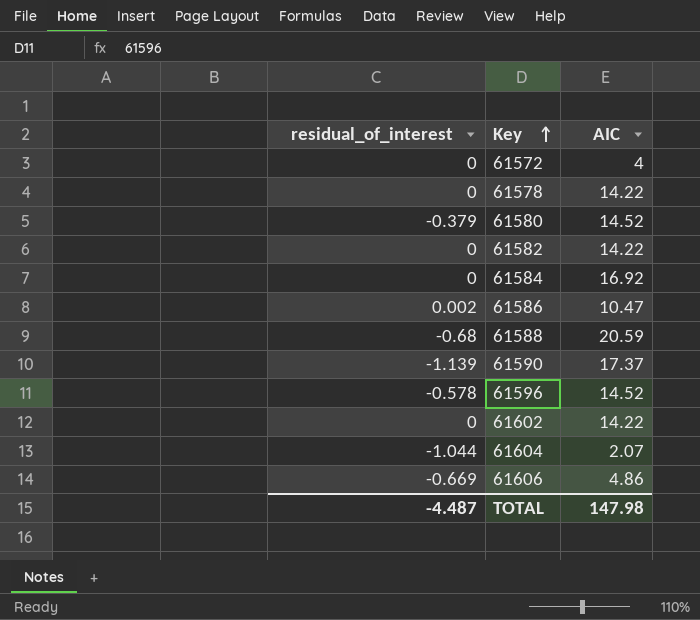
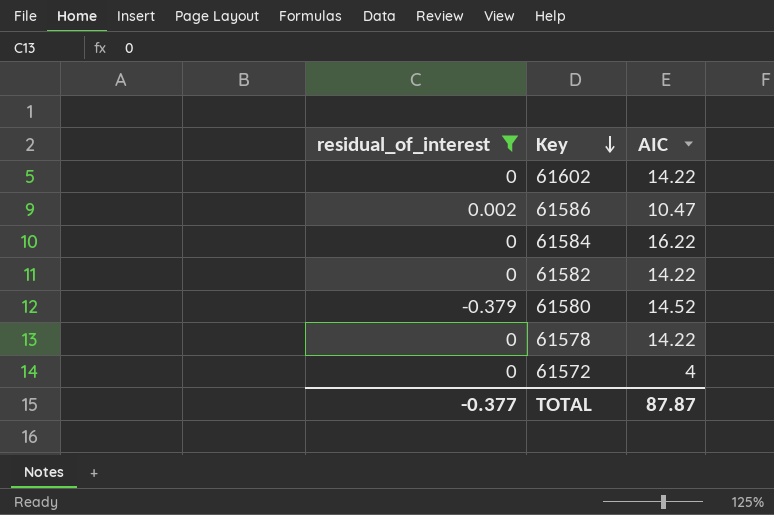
filter: none -> residual_of_interest >= -0.379
row order: Key ascending -> Key descending
61584 | AIC: 16.92 -> 16.22
TOTAL | residual_of_interest: -4.487 -> -0.377
TOTAL | AIC: 147.98 -> 87.87

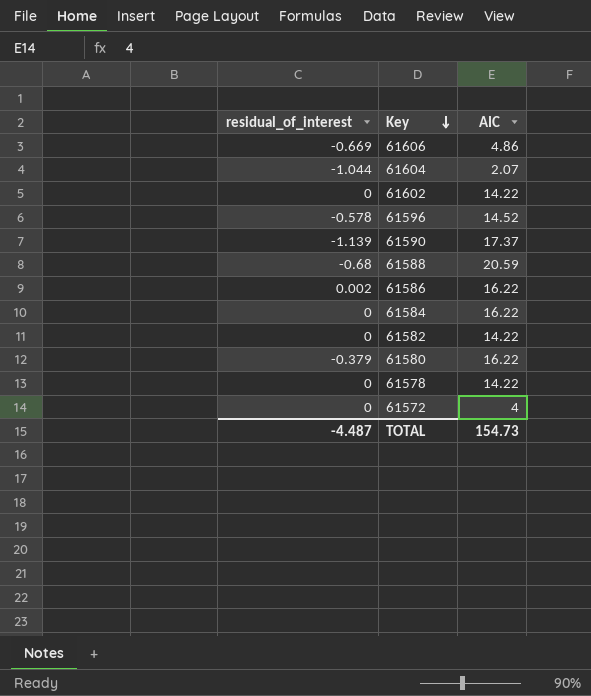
filter: residual_of_interest >= -0.379 -> none
61586 | AIC: 10.47 -> 16.22
61580 | AIC: 14.52 -> 16.22
TOTAL | residual_of_interest: -0.377 -> -4.487
TOTAL | AIC: 87.87 -> 154.73

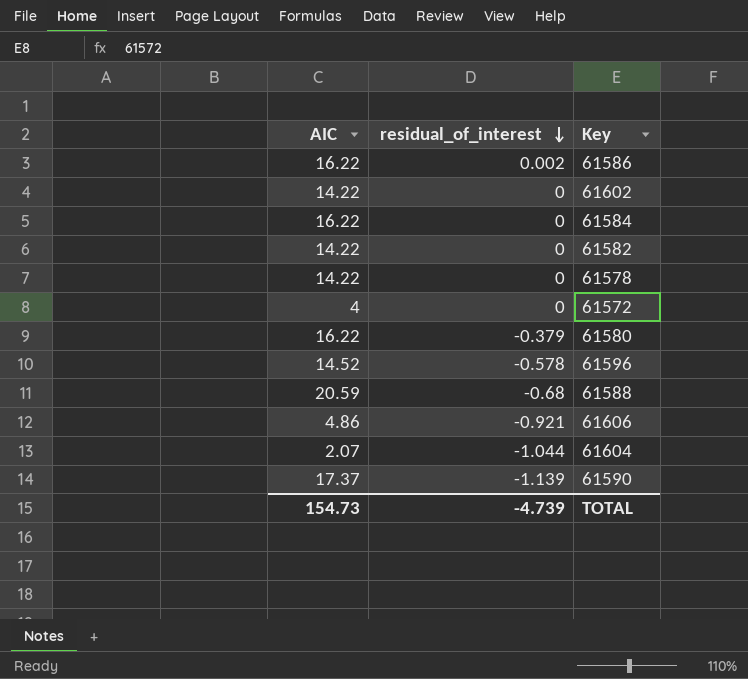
row order: Key descending -> residual_of_interest descending
column AIC | position: 3 -> 1
61606 | residual_of_interest: -0.669 -> -0.921
TOTAL | residual_of_interest: -4.487 -> -4.739

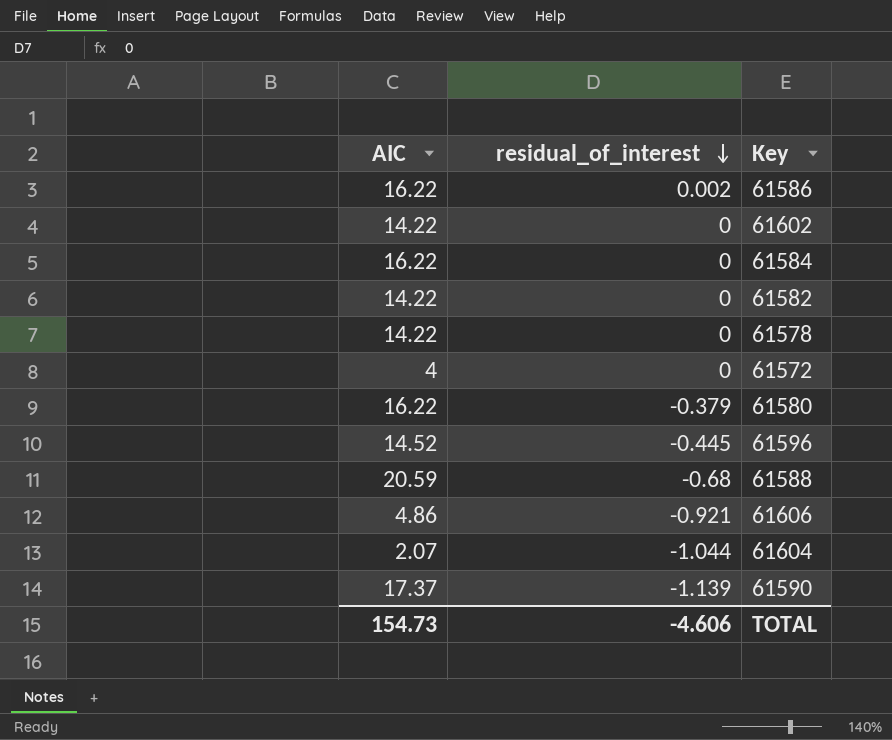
61596 | residual_of_interest: -0.578 -> -0.445
TOTAL | residual_of_interest: -4.739 -> -4.606

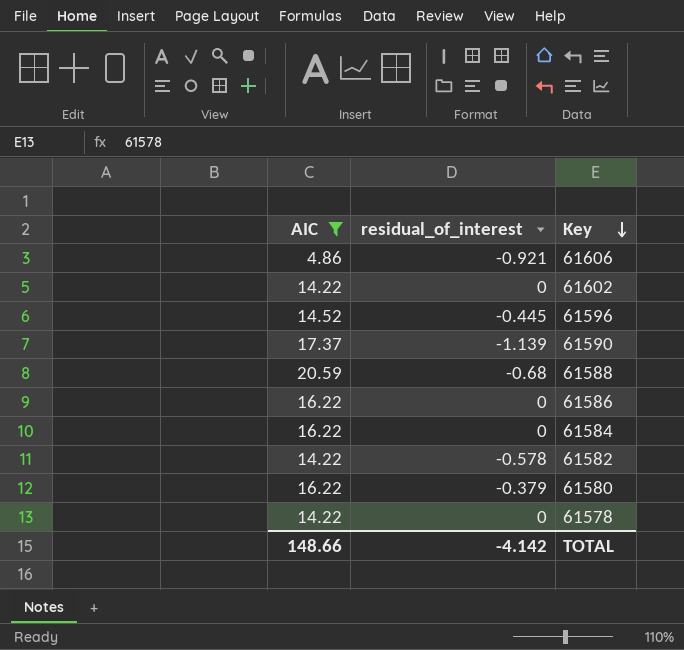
filter: none -> AIC >= 4.86
row order: residual_of_interest descending -> Key descending
61586 | residual_of_interest: 0.002 -> 0
61582 | residual_of_interest: 0 -> -0.578
TOTAL | AIC: 154.73 -> 148.66
TOTAL | residual_of_interest: -4.606 -> -4.142

